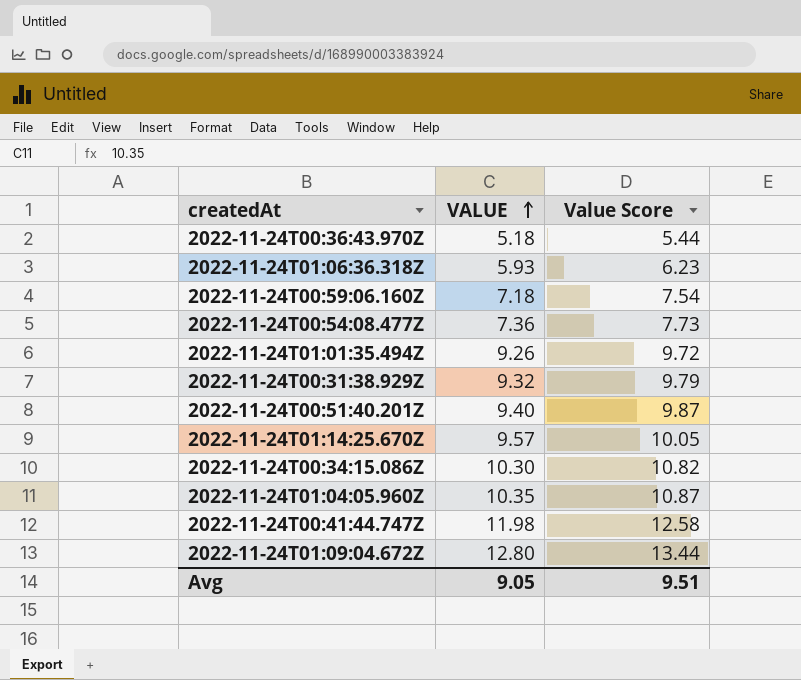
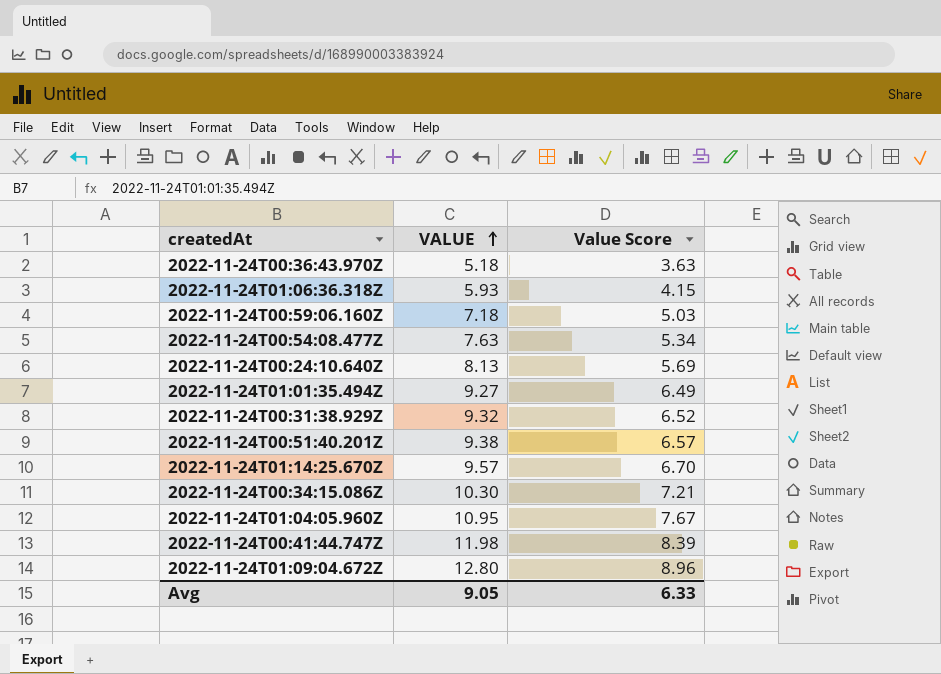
column Value Score | formula: [VALUE] * 1.05 -> [VALUE] * 0.7
2022-11-24T00:54:08.477Z | VALUE: 7.36 -> 7.63
row 2022-11-24T00:24:10.640Z: none -> 8.13 | 5.69
2022-11-24T01:01:35.494Z | VALUE: 9.26 -> 9.27
2022-11-24T00:51:40.201Z | VALUE: 9.40 -> 9.38
2022-11-24T01:04:05.960Z | VALUE: 10.35 -> 10.95
Avg | Value Score: 9.51 -> 6.33

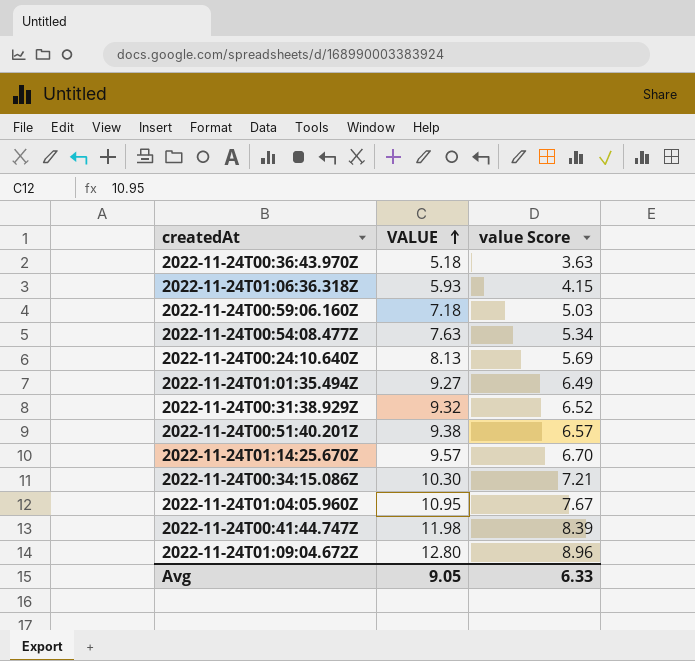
column name: Value Score -> value Score

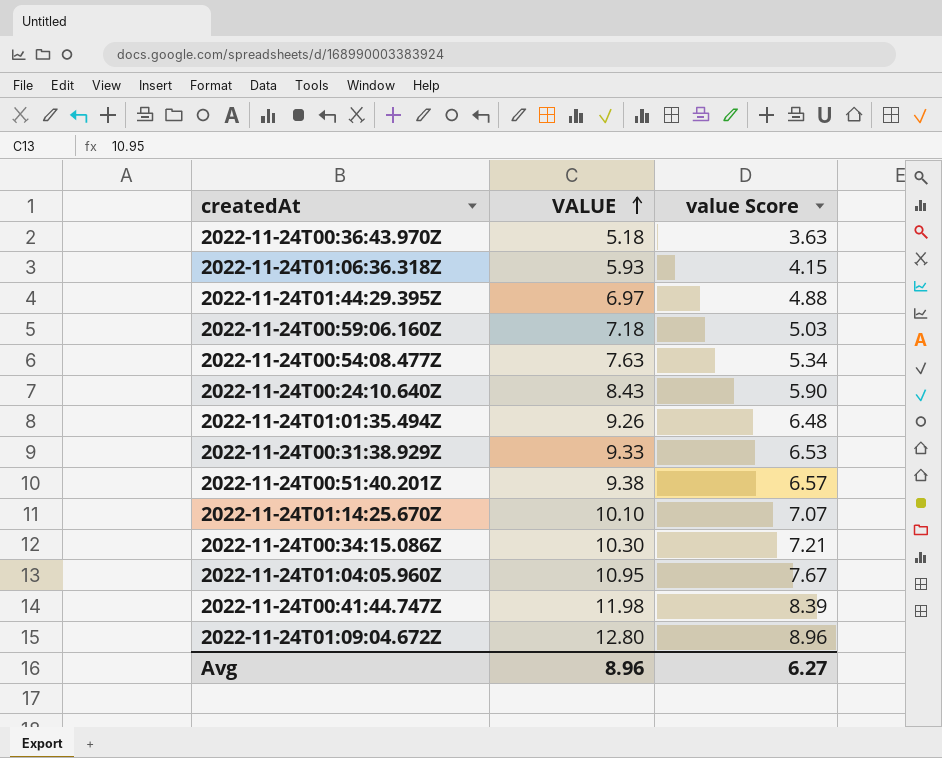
row 2022-11-24T01:44:29.395Z: none -> 6.97 | 4.88
2022-11-24T00:24:10.640Z | VALUE: 8.13 -> 8.43
2022-11-24T00:24:10.640Z | value Score: 5.69 -> 5.90
2022-11-24T01:01:35.494Z | VALUE: 9.27 -> 9.26
2022-11-24T01:01:35.494Z | value Score: 6.49 -> 6.48
2022-11-24T00:31:38.929Z | VALUE: 9.32 -> 9.33
2022-11-24T00:31:38.929Z | value Score: 6.52 -> 6.53
2022-11-24T01:14:25.670Z | VALUE: 9.57 -> 10.10
2022-11-24T01:14:25.670Z | value Score: 6.70 -> 7.07
Avg | VALUE: 9.05 -> 8.96
Avg | value Score: 6.33 -> 6.27

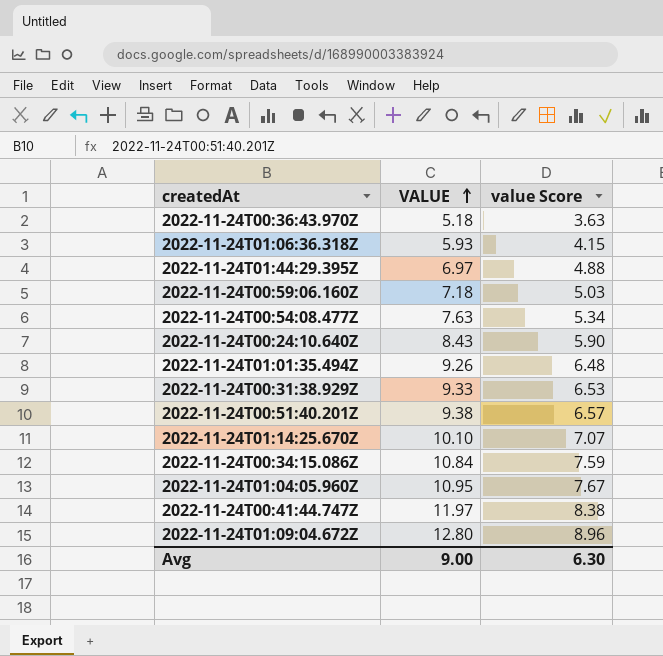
2022-11-24T00:34:15.086Z | VALUE: 10.30 -> 10.84
2022-11-24T00:34:15.086Z | value Score: 7.21 -> 7.59
2022-11-24T00:41:44.747Z | VALUE: 11.98 -> 11.97
2022-11-24T00:41:44.747Z | value Score: 8.39 -> 8.38
Avg | VALUE: 8.96 -> 9.00
Avg | value Score: 6.27 -> 6.30

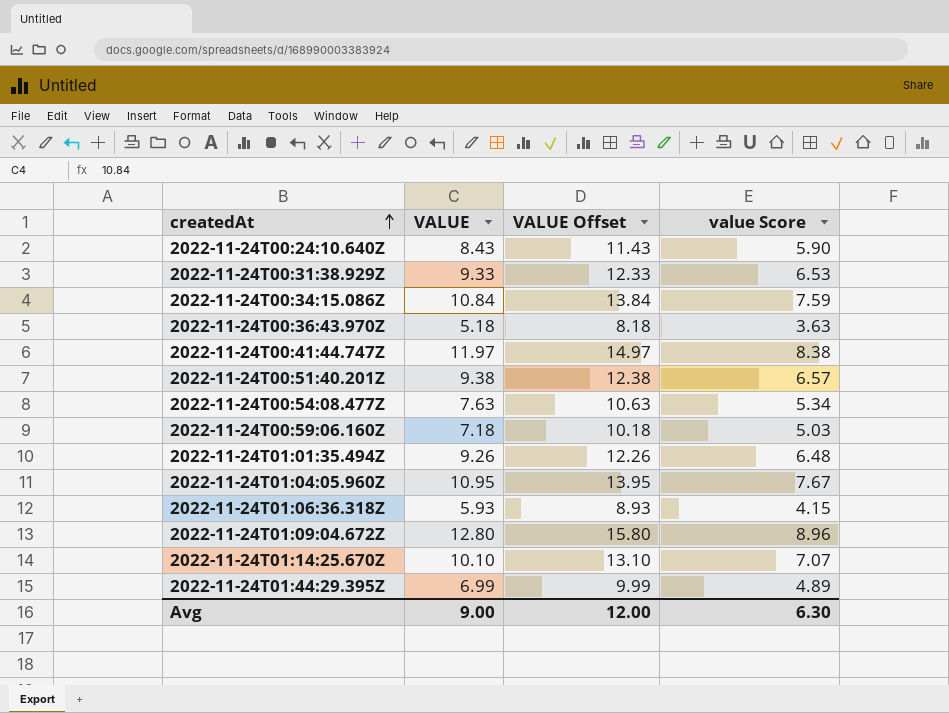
row order: VALUE ascending -> createdAt ascending
column VALUE Offset | formula: none -> [VALUE] + 3
2022-11-24T01:44:29.395Z | VALUE: 6.97 -> 6.99
2022-11-24T01:44:29.395Z | value Score: 4.88 -> 4.89

